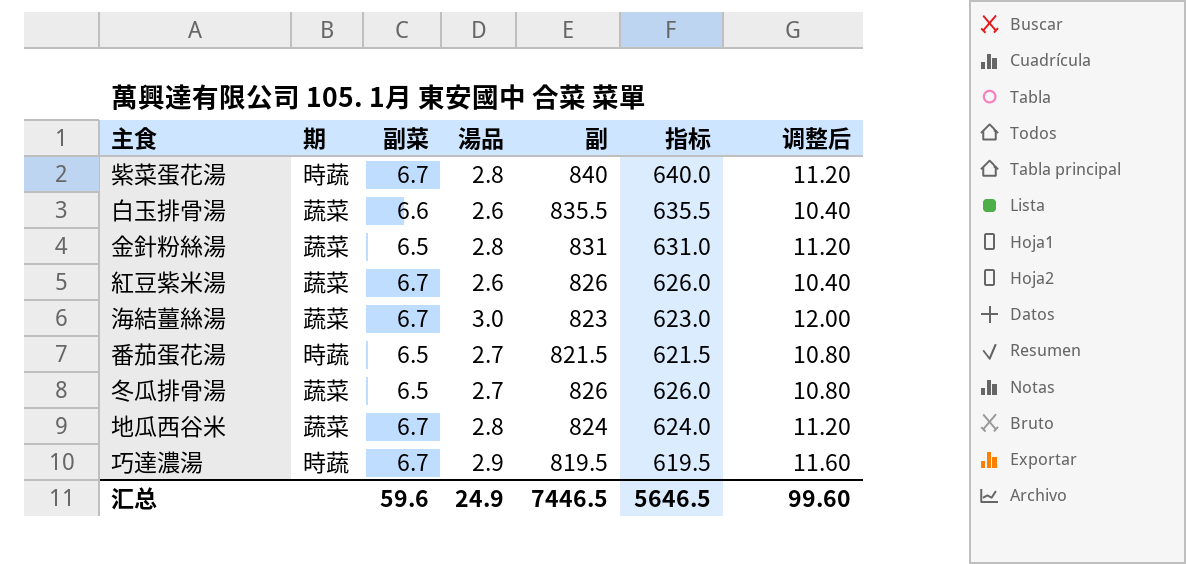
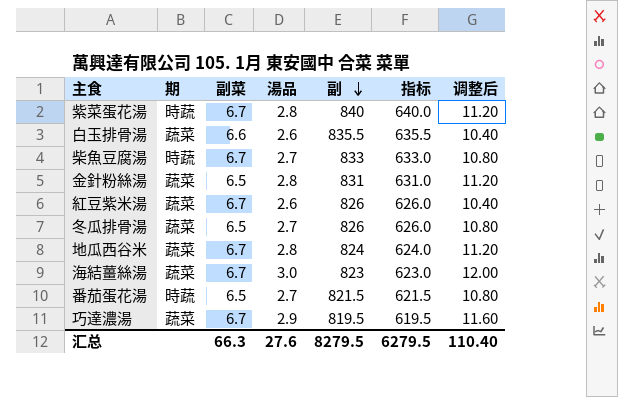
row order: none -> 副 descending
row 柴魚豆腐湯: none -> 時蔬 | 6.7 | 2.7 | 833 | 633.0 | 10.80
巧達濃湯 | 期: 時蔬 -> 蔬菜
汇总 | 副菜: 59.6 -> 66.3
汇总 | 湯品: 24.9 -> 27.6
汇总 | 副: 7446.5 -> 8279.5
汇总 | 指标: 5646.5 -> 6279.5
汇总 | 调整后: 99.60 -> 110.40

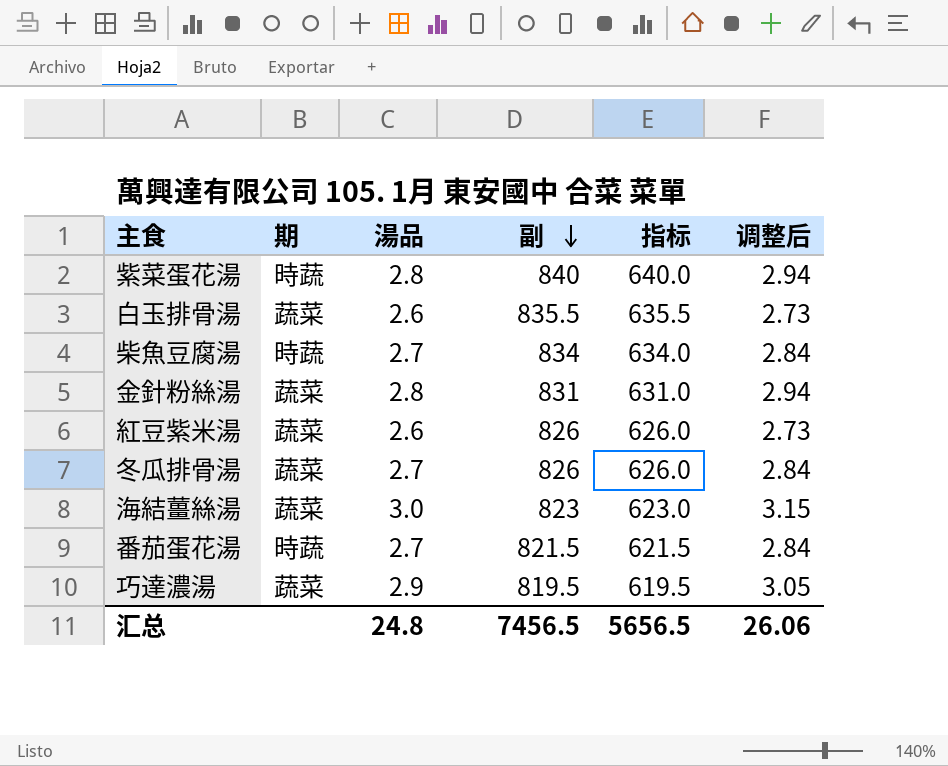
column 副菜 | position: 3 -> none
column 调整后 | formula: [湯品] * 4 -> [湯品] * 1.05
row 地瓜西谷米: 蔬菜 | 6.7 | 2.8 | 824 | 624.0 | 11.20 -> none
柴魚豆腐湯 | 副: 833 -> 834
柴魚豆腐湯 | 指标: 633.0 -> 634.0
汇总 | 湯品: 27.6 -> 24.8
汇总 | 副: 8279.5 -> 7456.5
汇总 | 指标: 6279.5 -> 5656.5
汇总 | 调整后: 110.40 -> 26.06

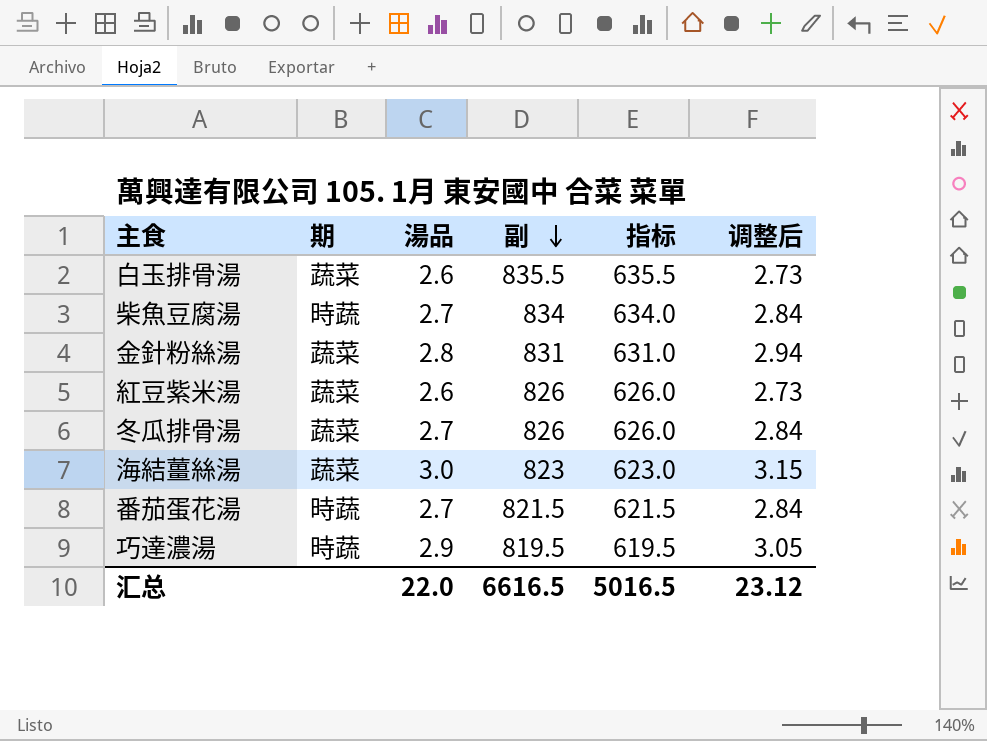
row 紫菜蛋花湯: 時蔬 | 2.8 | 840 | 640.0 | 2.94 -> none
巧達濃湯 | 期: 蔬菜 -> 時蔬
汇总 | 湯品: 24.8 -> 22.0
汇总 | 副: 7456.5 -> 6616.5
汇总 | 指标: 5656.5 -> 5016.5
汇总 | 调整后: 26.06 -> 23.12

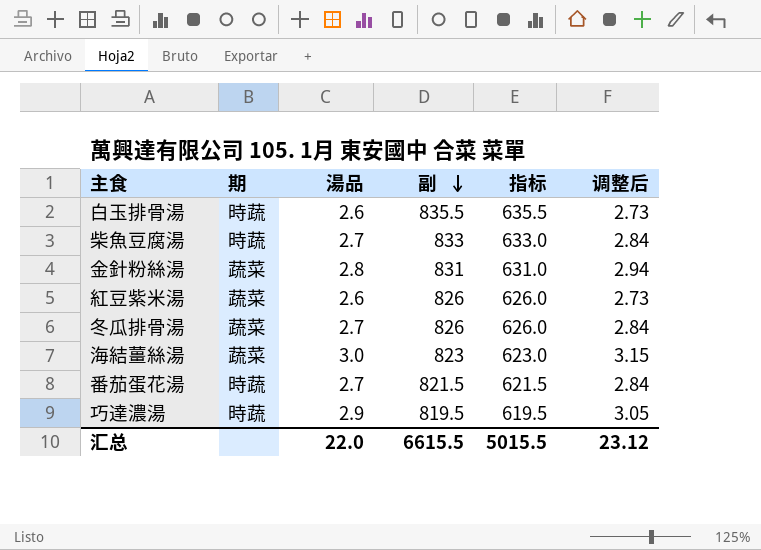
白玉排骨湯 | 期: 蔬菜 -> 時蔬
柴魚豆腐湯 | 副: 834 -> 833
柴魚豆腐湯 | 指标: 634.0 -> 633.0
汇总 | 副: 6616.5 -> 6615.5
汇总 | 指标: 5016.5 -> 5015.5

